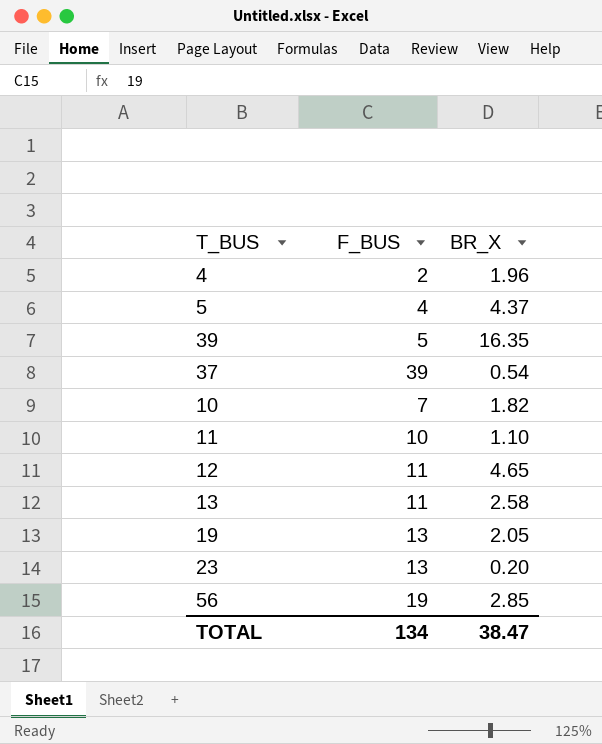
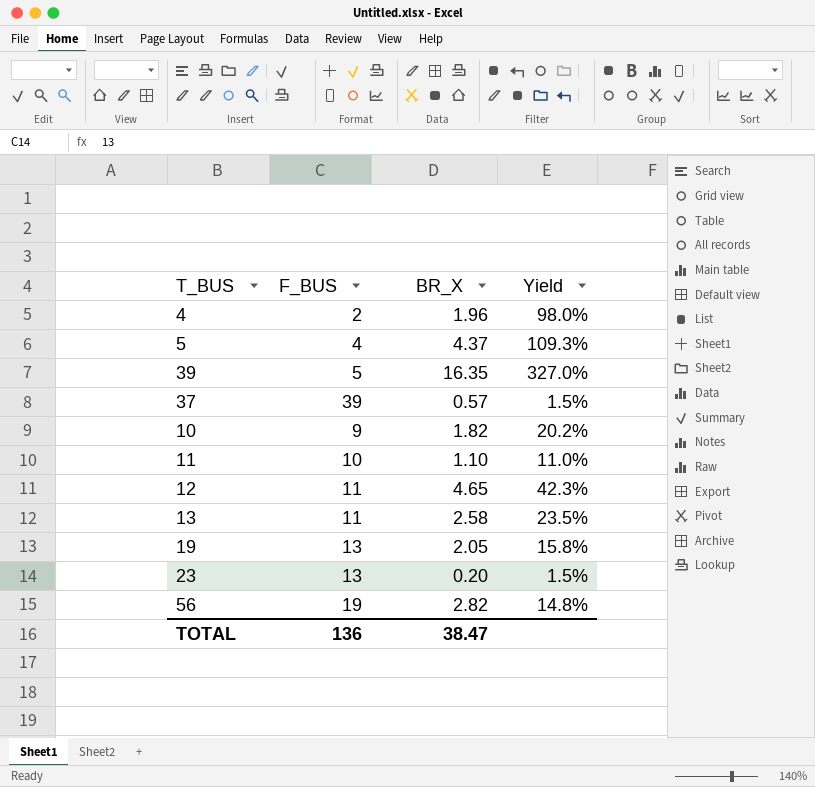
column Yield | formula: none -> [BR_X] / [F_BUS]
37 | BR_X: 0.54 -> 0.57
10 | F_BUS: 7 -> 9
56 | BR_X: 2.85 -> 2.82
TOTAL | F_BUS: 134 -> 136

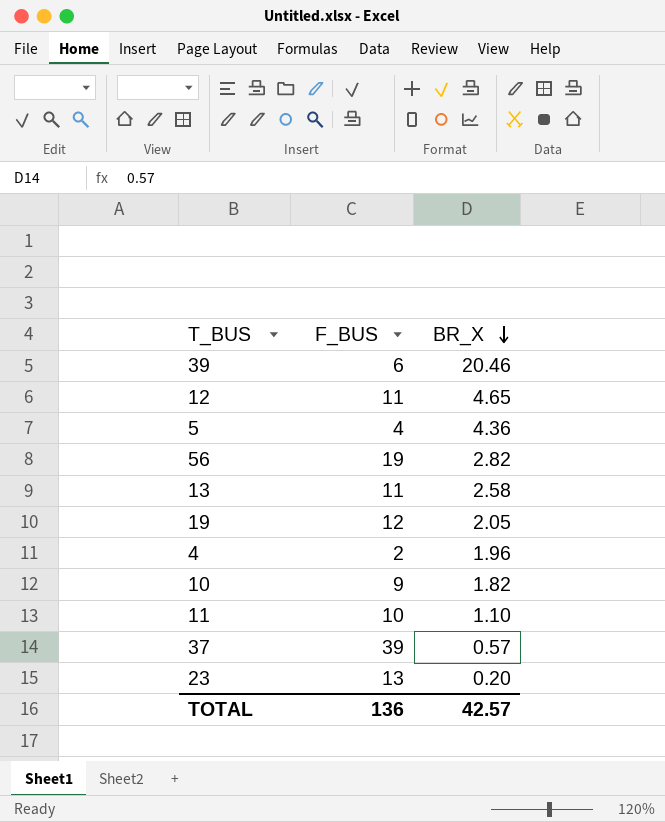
row order: none -> BR_X descending
column Yield | formula: [BR_X] / [F_BUS] -> none
39 | F_BUS: 5 -> 6
39 | BR_X: 16.35 -> 20.46
5 | BR_X: 4.37 -> 4.36
19 | F_BUS: 13 -> 12
TOTAL | BR_X: 38.47 -> 42.57

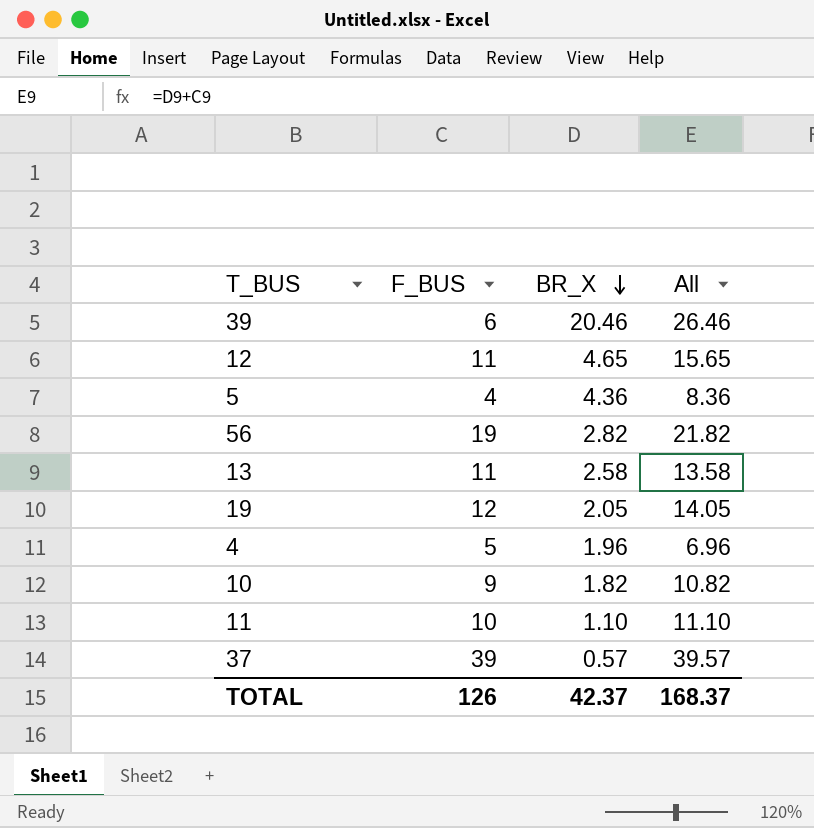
column All | formula: none -> [F_BUS] + [BR_X]
row 23: 13 | 0.20 -> none
4 | F_BUS: 2 -> 5
TOTAL | F_BUS: 136 -> 126
TOTAL | BR_X: 42.57 -> 42.37

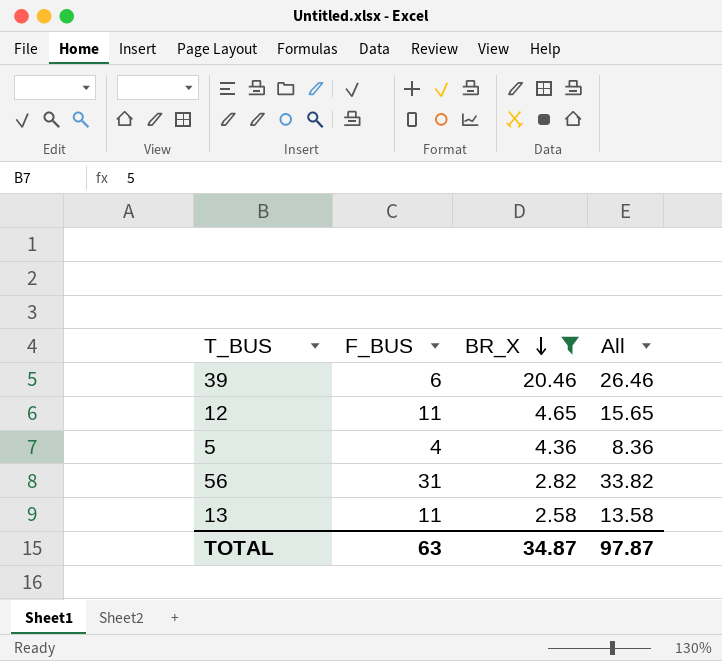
filter: none -> BR_X >= 2.58
56 | F_BUS: 19 -> 31
56 | All: 21.82 -> 33.82
TOTAL | F_BUS: 126 -> 63
TOTAL | BR_X: 42.37 -> 34.87
TOTAL | All: 168.37 -> 97.87

